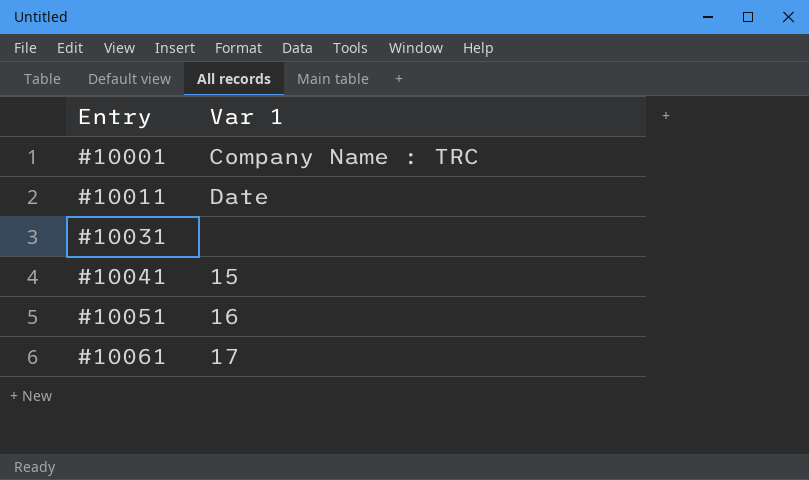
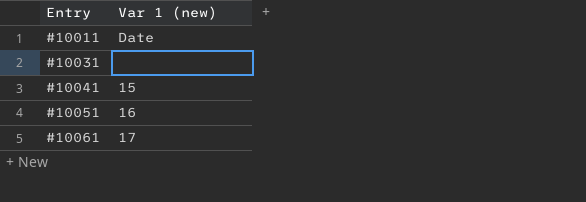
column name: Var 1 -> Var 1 (new)
row #10001: Company Name : TRC -> none

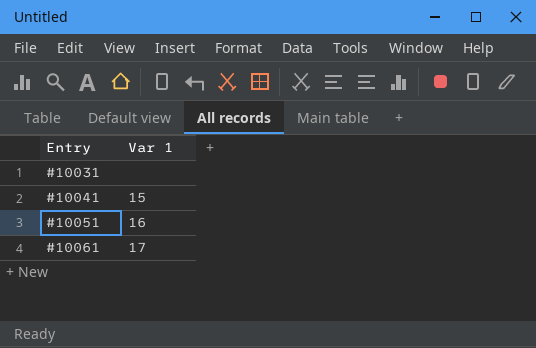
column name: Var 1 (new) -> Var 1
row #10011: Date -> none

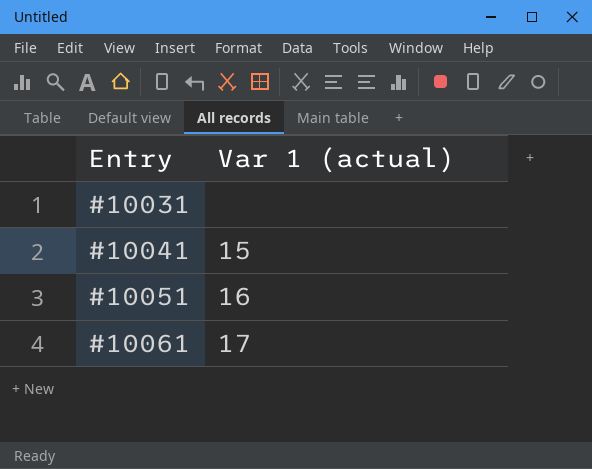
column name: Var 1 -> Var 1 (actual)

